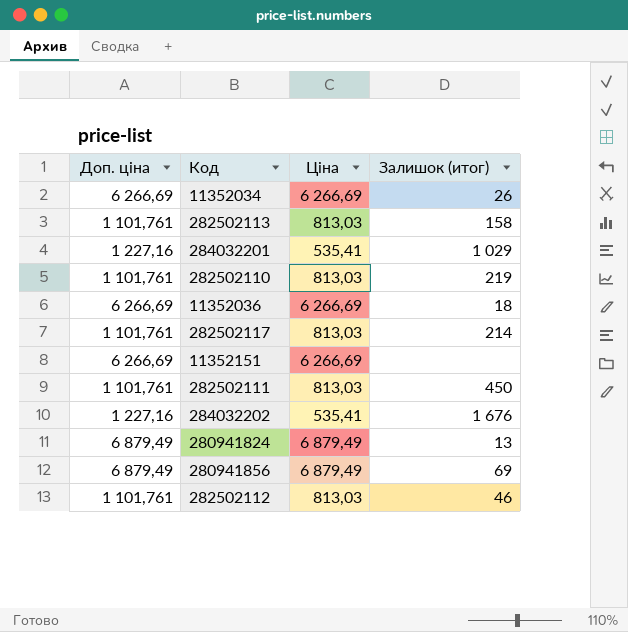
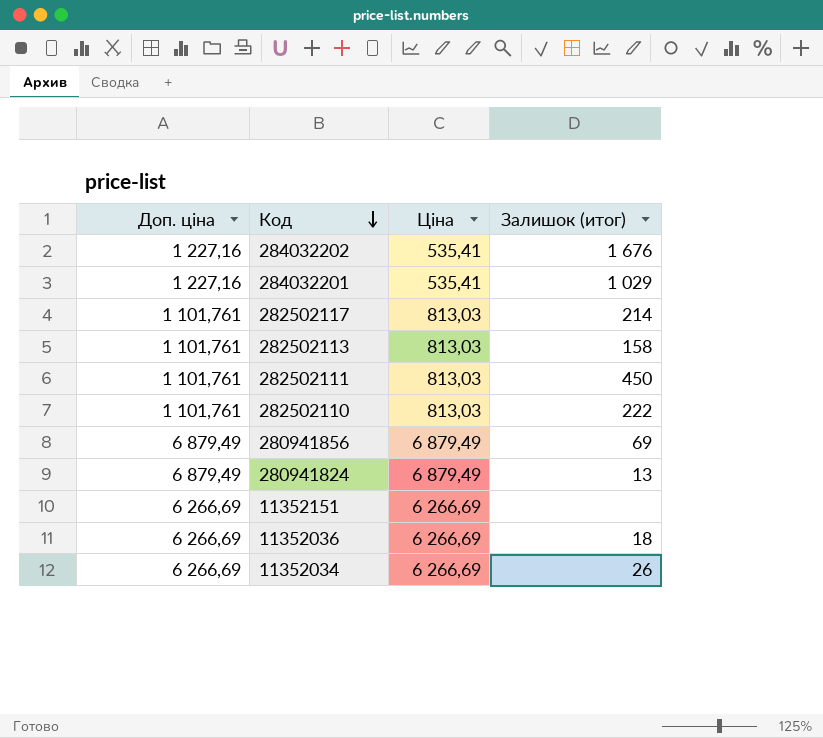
row order: none -> Код descending
row 282502112: 1 101,761 | 813,03 | 46 -> none
282502110 | Залишок (итог): 219 -> 222

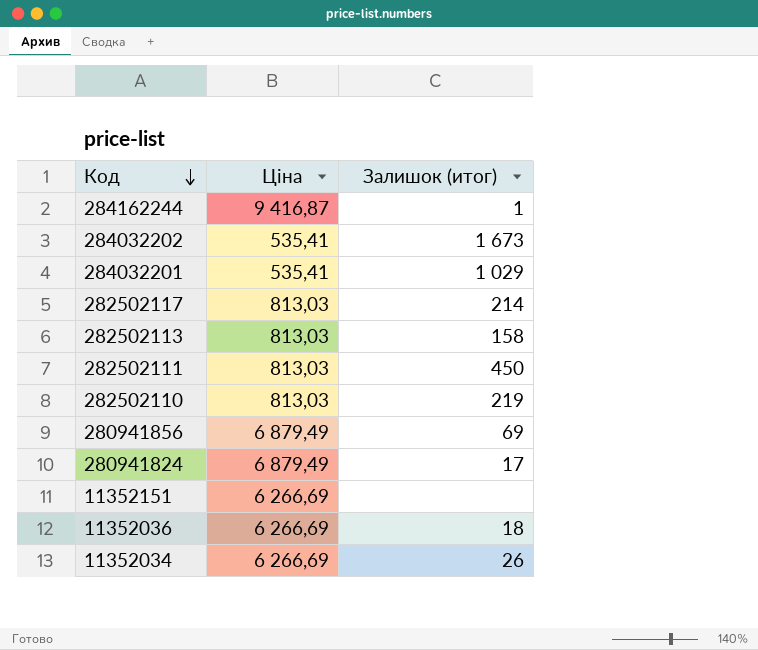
column Доп. ціна | position: 1 -> none
row 284162244: none -> 9 416,87 | 1
284032202 | Залишок (итог): 1 676 -> 1 673
282502110 | Залишок (итог): 222 -> 219
280941824 | Залишок (итог): 13 -> 17

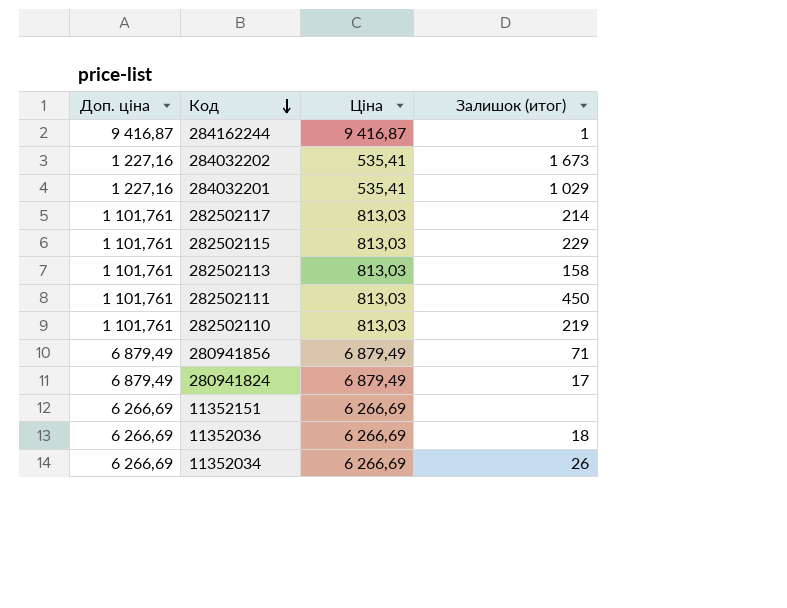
column Доп. ціна | position: none -> 1
row 282502115: none -> 1 101,761 | 813,03 | 229
280941856 | Залишок (итог): 69 -> 71

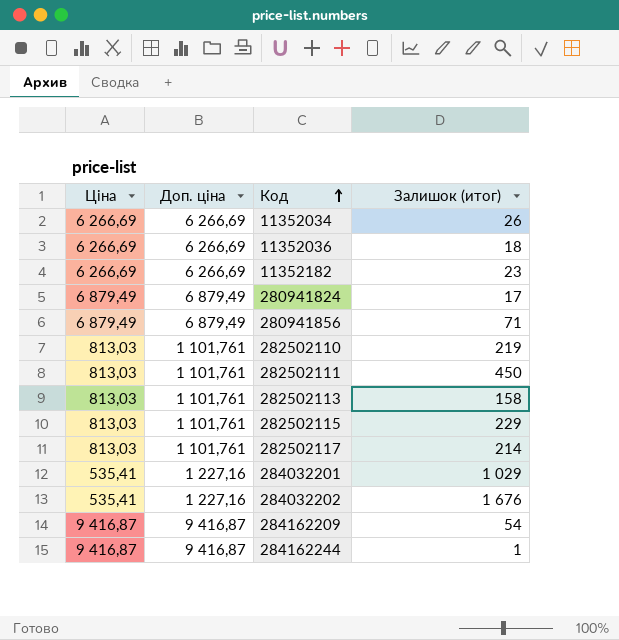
row order: Код descending -> Код ascending
column Ціна | position: 3 -> 1
row 11352151: 6 266,69 | 6 266,69 | none -> none
row 11352182: none -> 6 266,69 | 6 266,69 | 23
284032202 | Залишок (итог): 1 673 -> 1 676
row 284162209: none -> 9 416,87 | 9 416,87 | 54

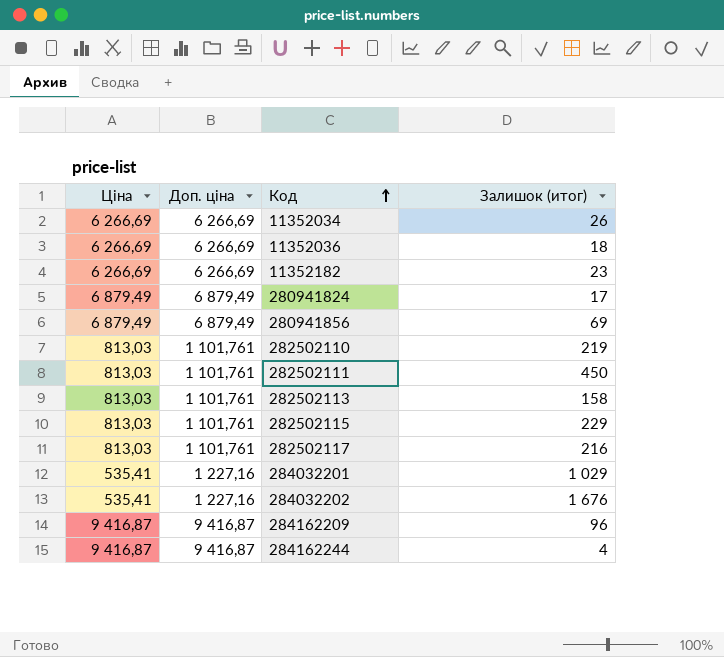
280941856 | Залишок (итог): 71 -> 69
282502117 | Залишок (итог): 214 -> 216
284162209 | Залишок (итог): 54 -> 96
284162244 | Залишок (итог): 1 -> 4

